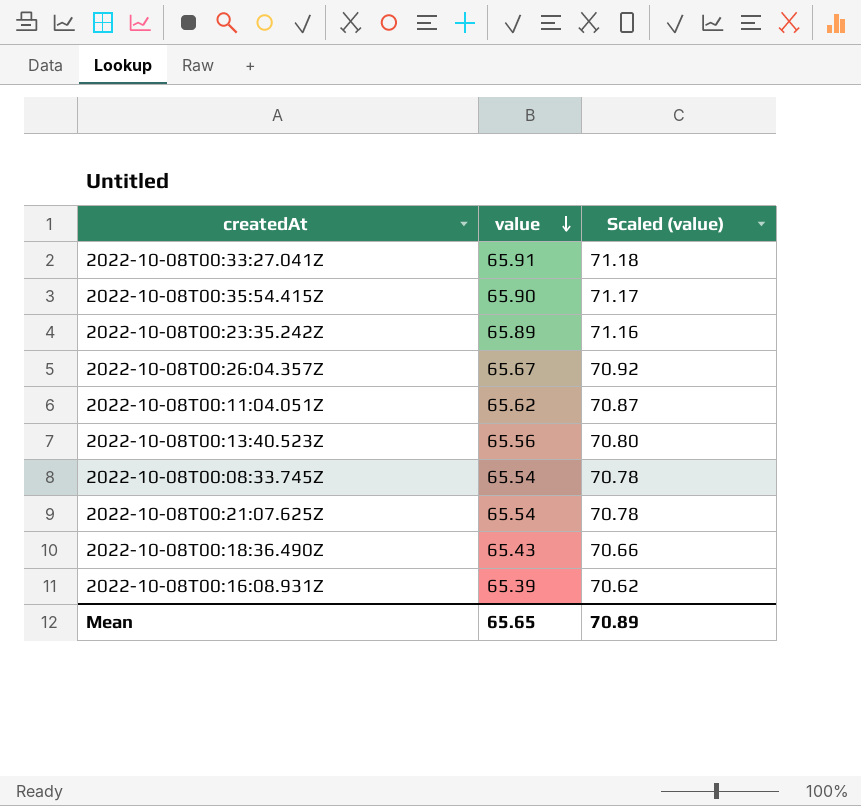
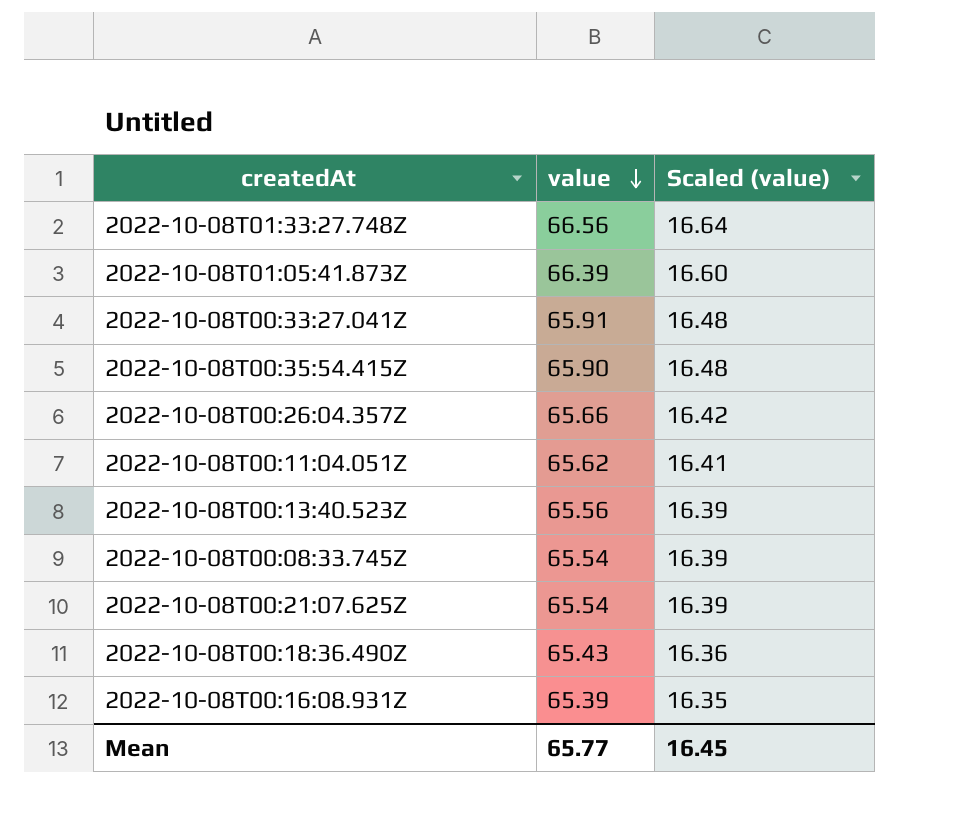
column Scaled (value) | formula: [value] * 1.08 -> [value] * 0.25
row 2022-10-08T00:23:35.242Z: 65.89 | 71.16 -> none
row 2022-10-08T01:33:27.748Z: none -> 66.56 | 16.64
row 2022-10-08T01:05:41.873Z: none -> 66.39 | 16.60
2022-10-08T00:26:04.357Z | value: 65.67 -> 65.66
Mean | value: 65.65 -> 65.77
Mean | Scaled (value): 70.89 -> 16.45

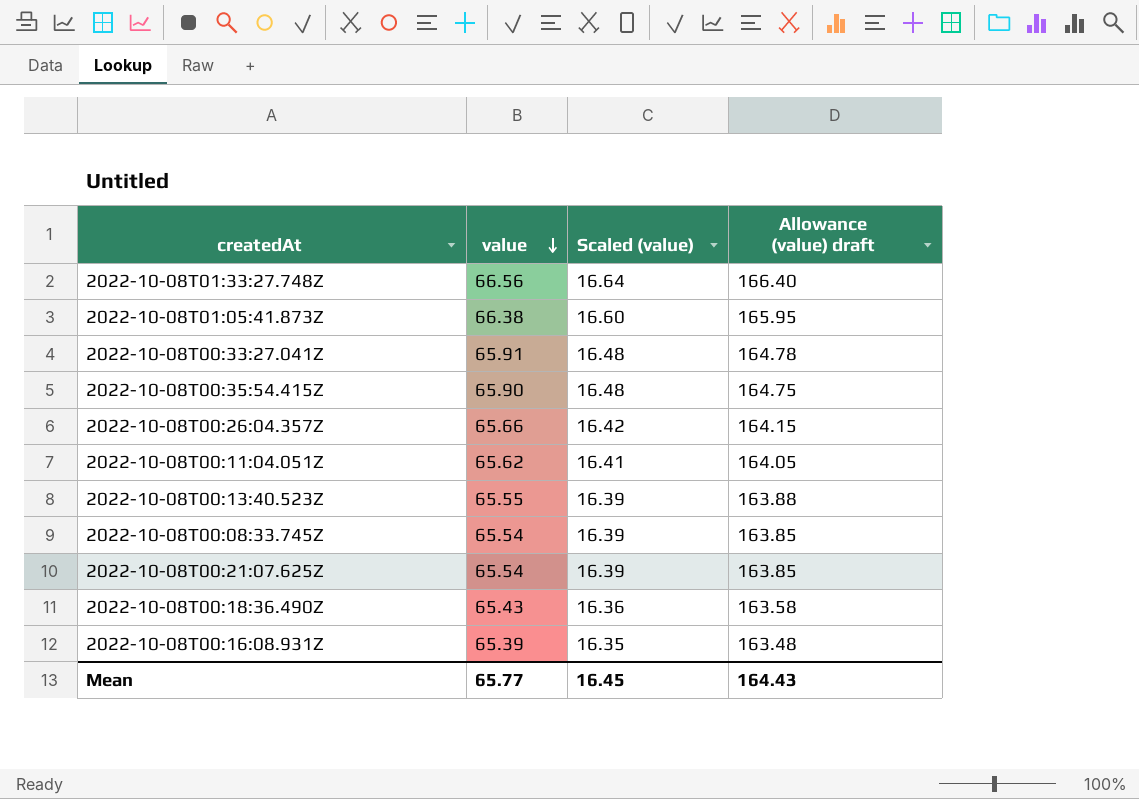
column Allowance (value) draft | formula: none -> [value] * 2.5
2022-10-08T01:05:41.873Z | value: 66.39 -> 66.38
2022-10-08T00:13:40.523Z | value: 65.56 -> 65.55

